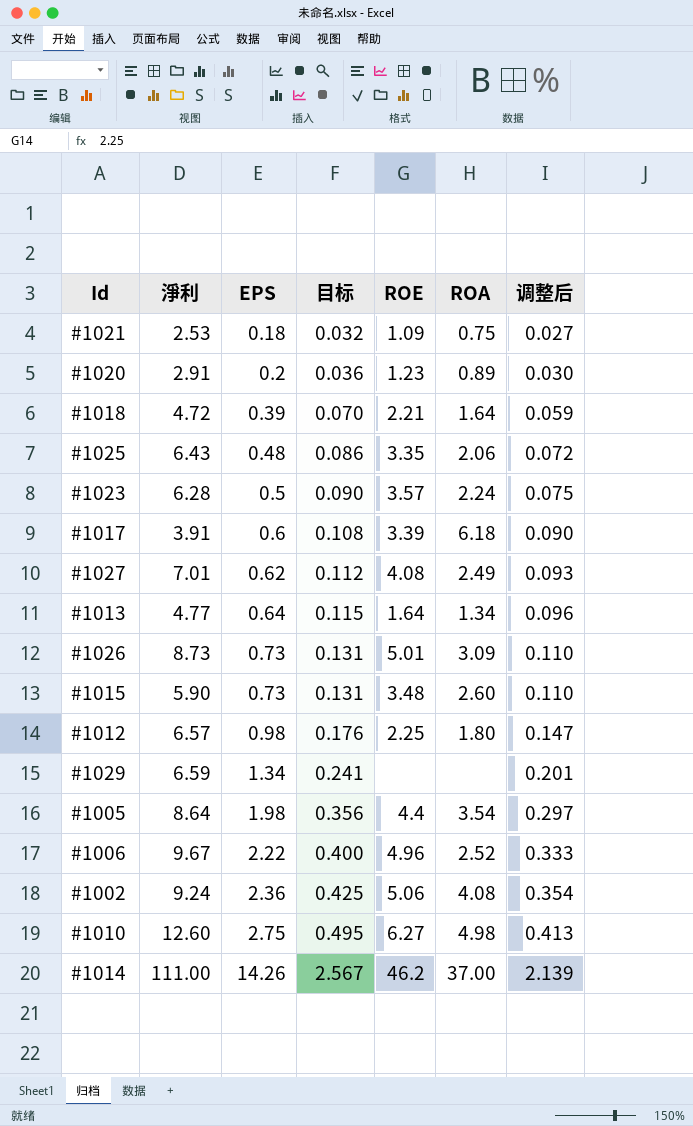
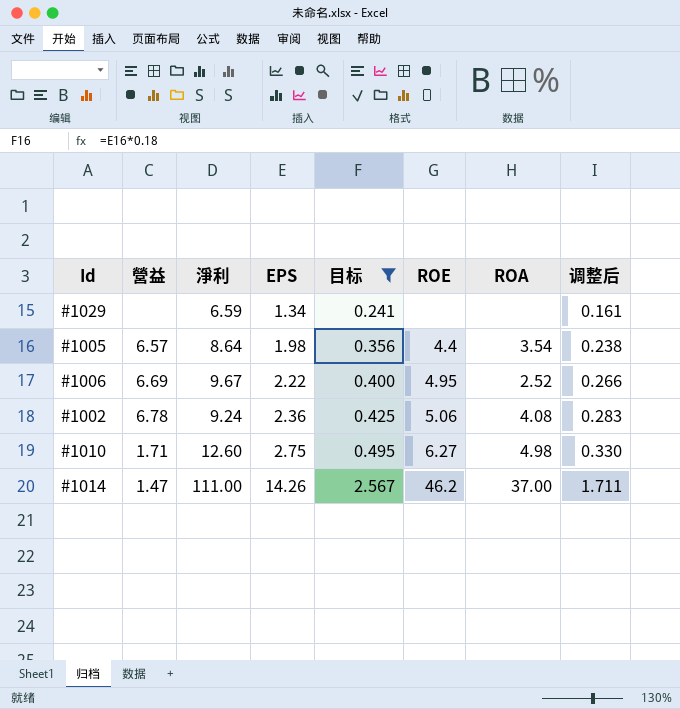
filter: none -> 目标 >= 0.241
column 營益 | position: none -> 2
column 调整后 | formula: [EPS] * 0.15 -> [EPS] * 0.12
#1006 | ROE: 4.96 -> 4.95

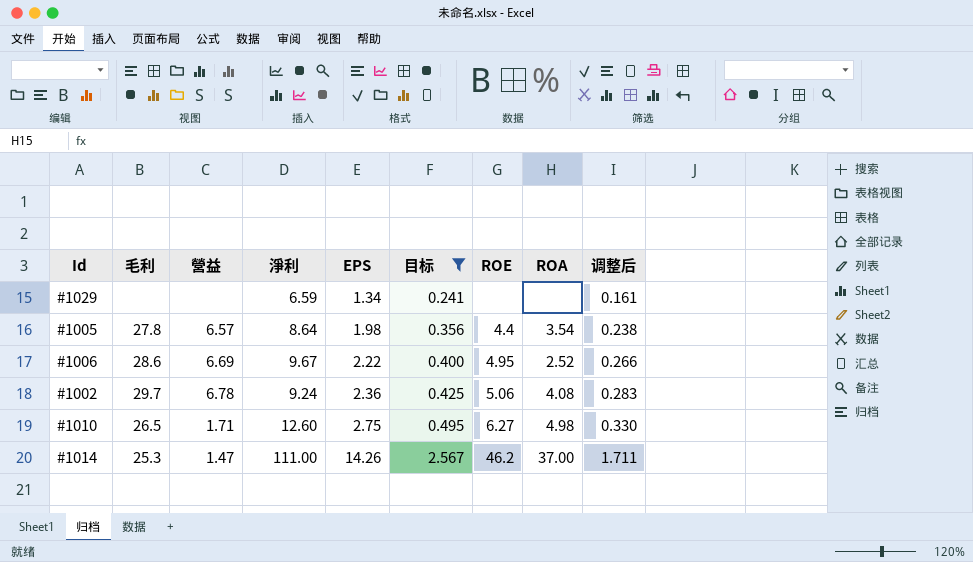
column 毛利 | position: none -> 2

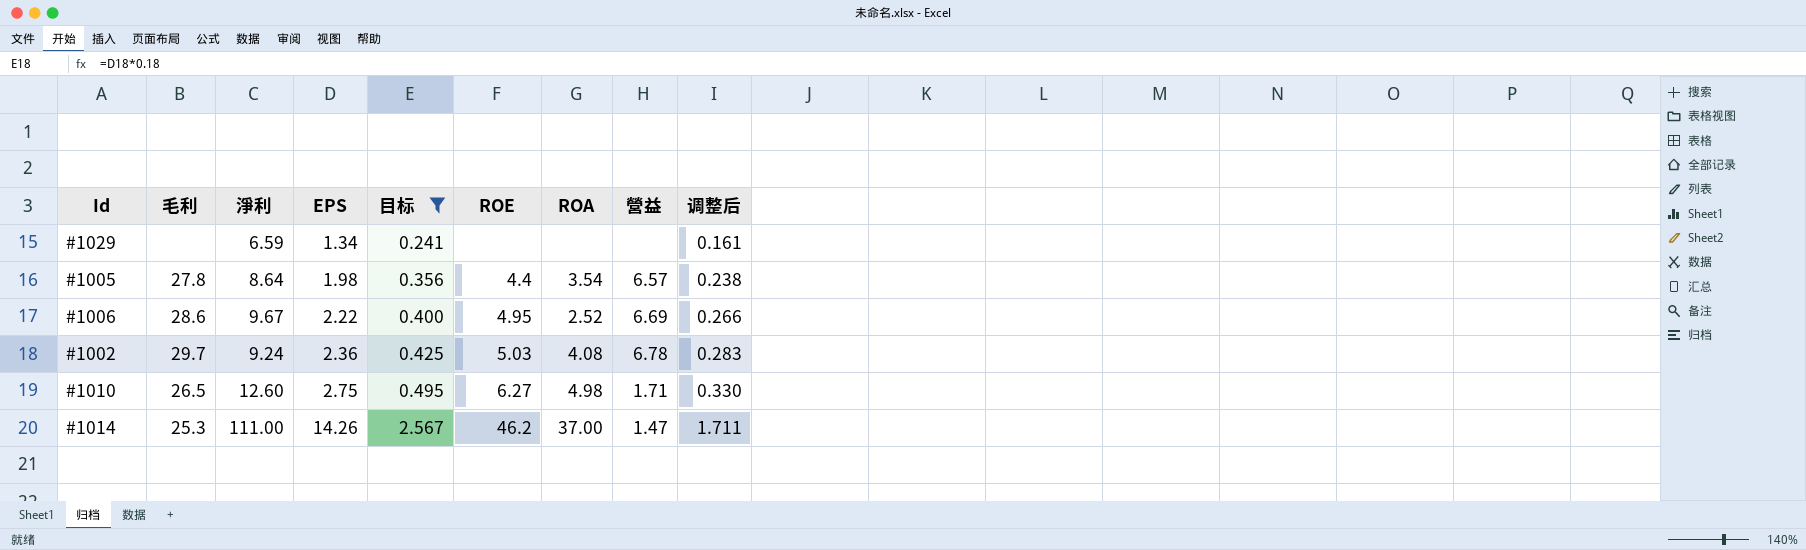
column 營益 | position: 3 -> 8
#1002 | ROE: 5.06 -> 5.03

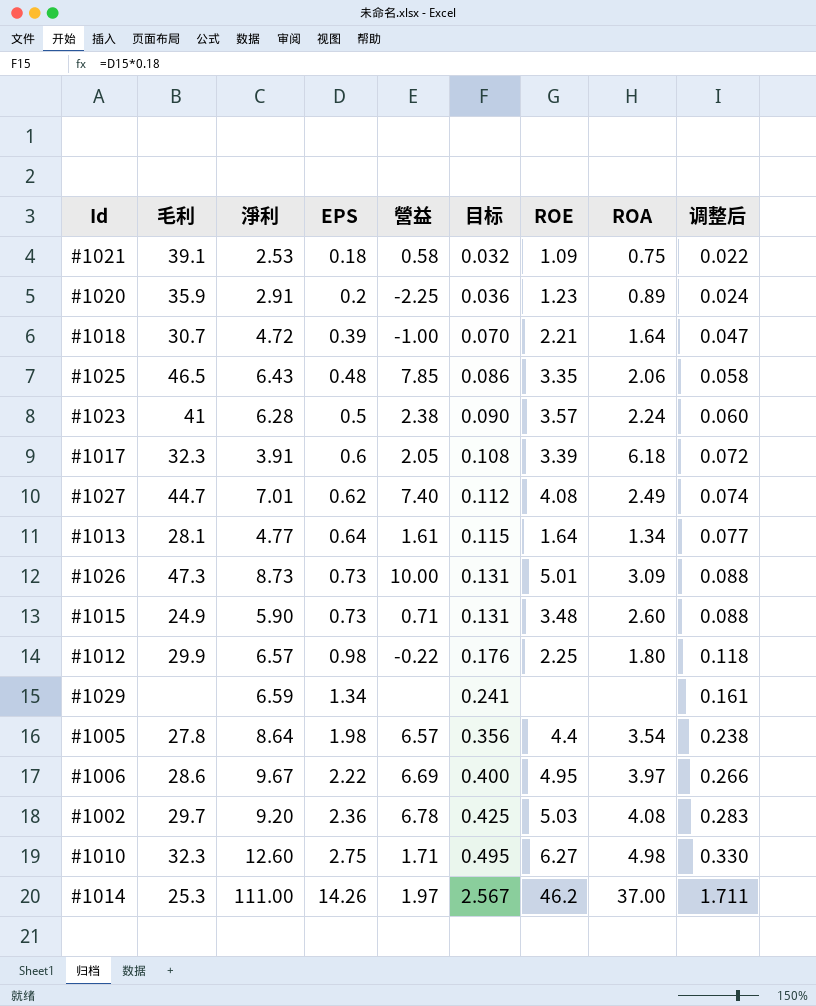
filter: 目标 >= 0.241 -> none
column 營益 | position: 8 -> 5
#1006 | ROA: 2.52 -> 3.97
#1002 | 淨利: 9.24 -> 9.20
#1010 | 毛利: 26.5 -> 32.3
#1014 | 營益: 1.47 -> 1.97

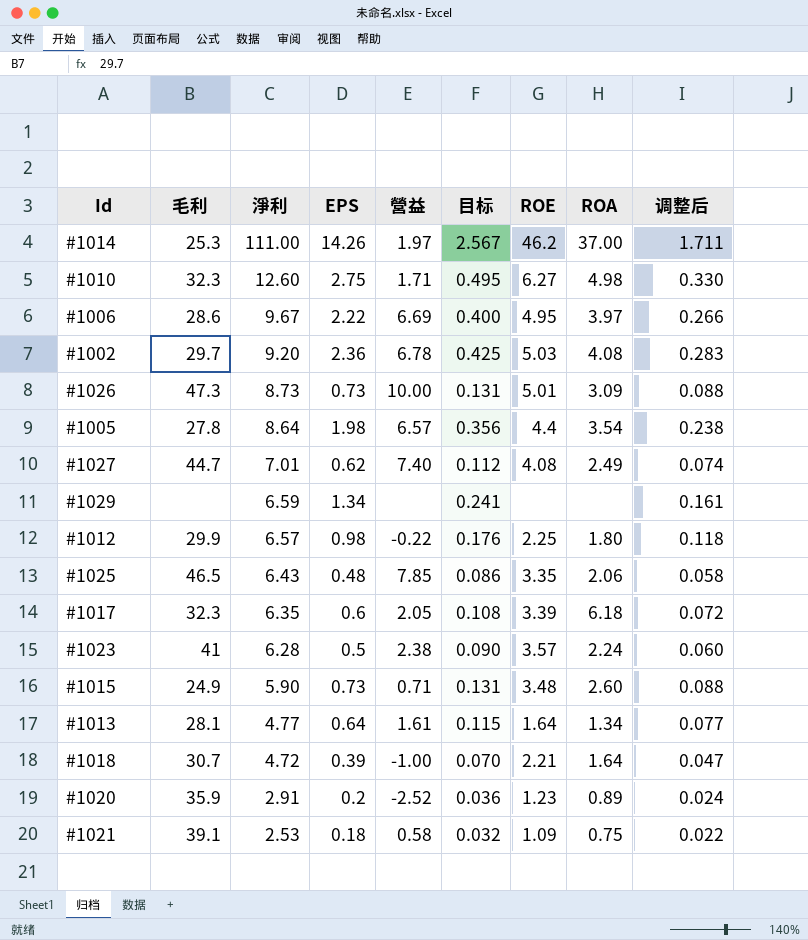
row order: EPS ascending -> 淨利 descending
#1017 | 淨利: 3.91 -> 6.35
#1020 | 營益: -2.25 -> -2.52

